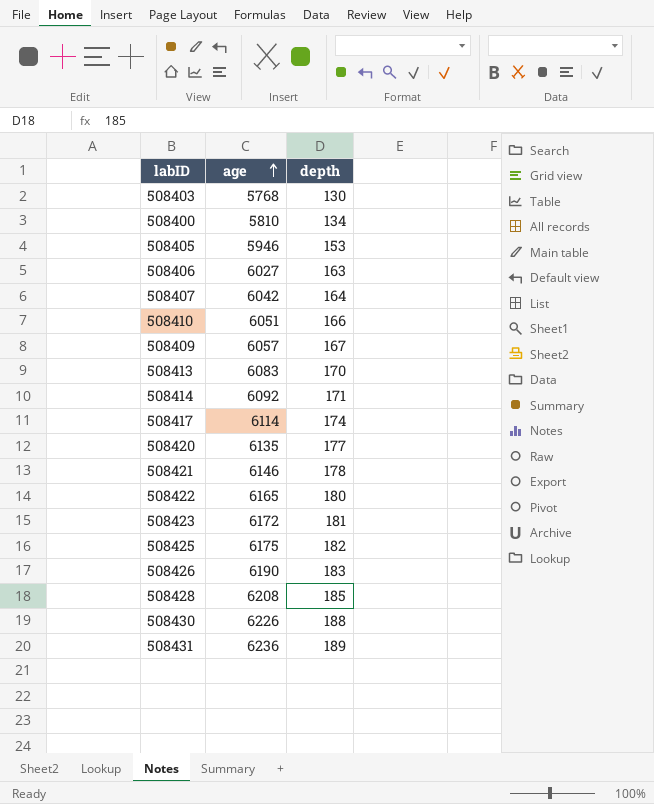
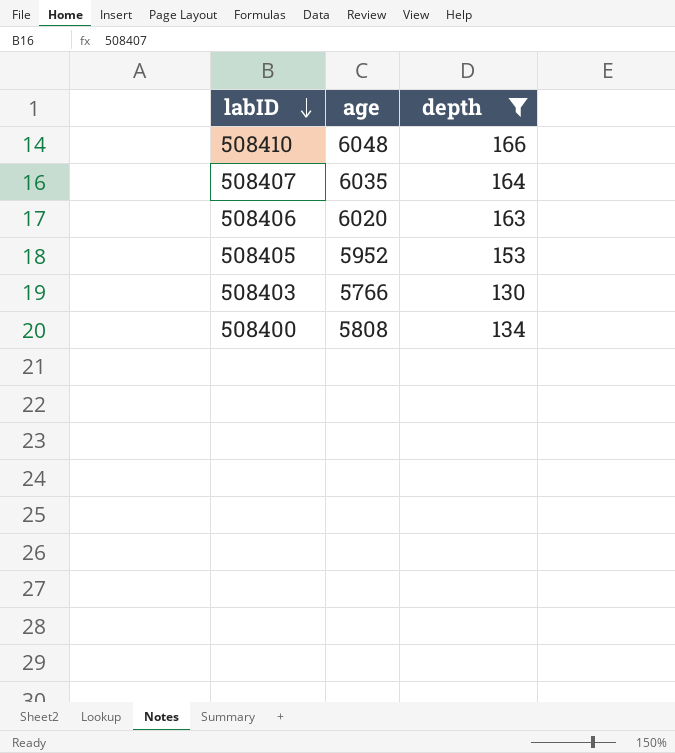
filter: none -> depth <= 166
row order: age ascending -> labID descending
508410 | age: 6051 -> 6048
508407 | age: 6042 -> 6035
508406 | age: 6027 -> 6020
508405 | age: 5946 -> 5952
508403 | age: 5768 -> 5766
508400 | age: 5810 -> 5808

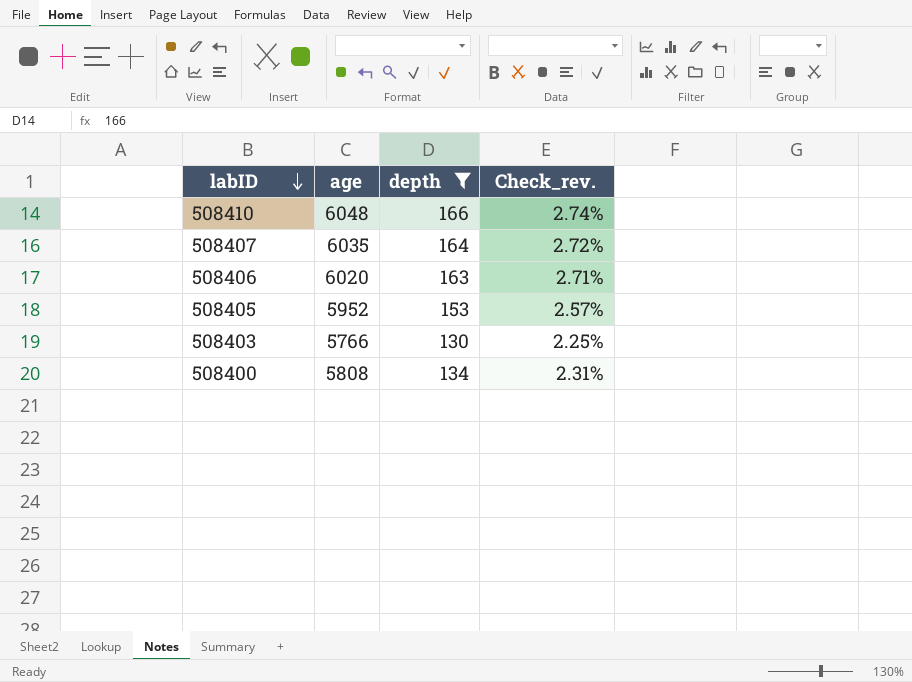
column Check_rev. | formula: none -> [depth] / [age]

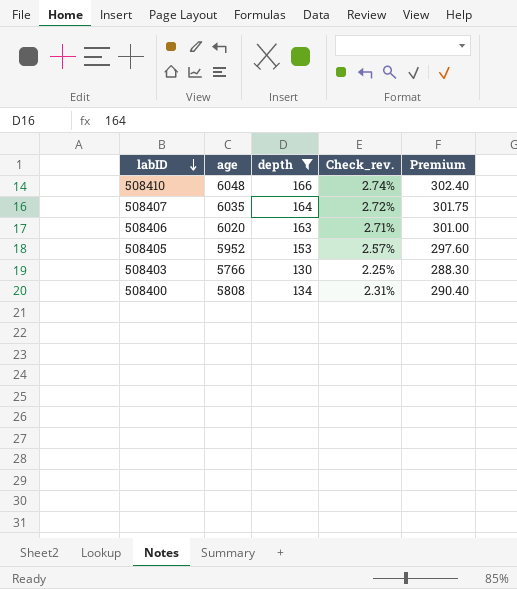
column Premium | formula: none -> [age] * 0.05

